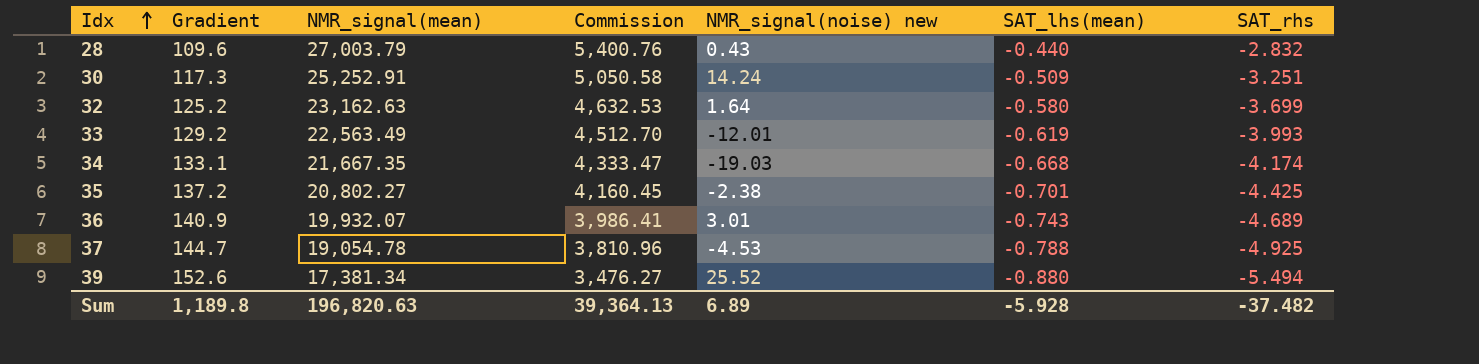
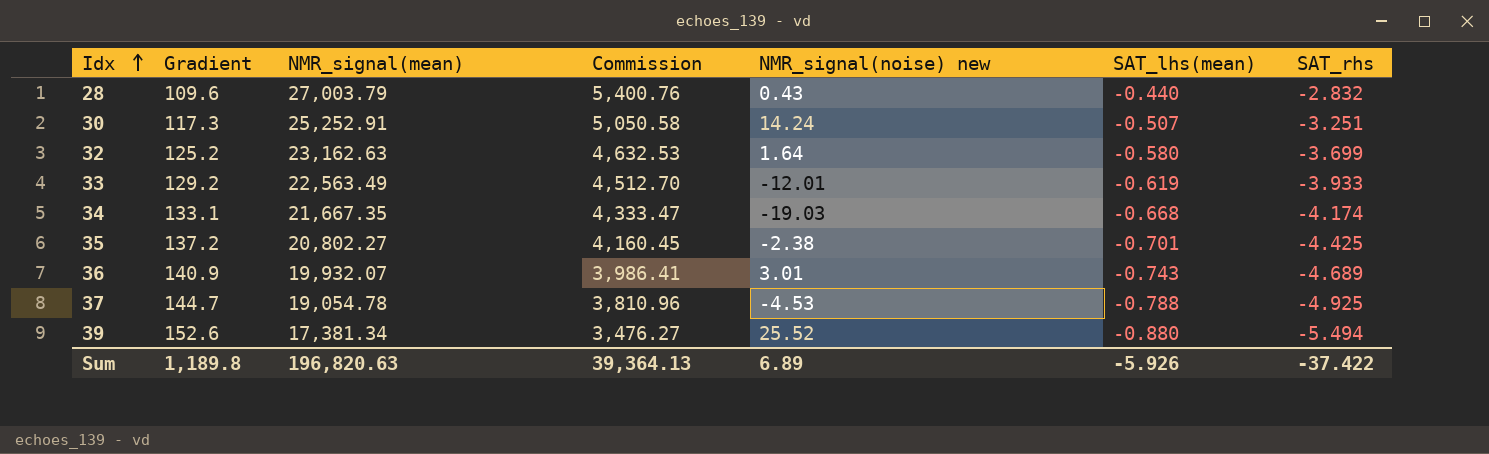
30 | SAT_lhs(mean): -0.509 -> -0.507
33 | SAT_rhs: -3.993 -> -3.933
Sum | SAT_lhs(mean): -5.928 -> -5.926
Sum | SAT_rhs: -37.482 -> -37.422

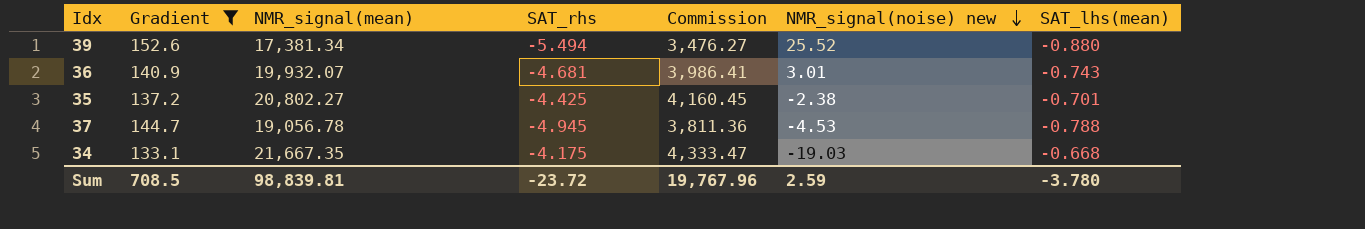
filter: none -> Gradient >= 133.1
row order: Idx ascending -> NMR_signal(noise) new descending
column SAT_rhs | position: 7 -> 4
36 | SAT_rhs: -4.689 -> -4.681
37 | NMR_signal(mean): 19,054.78 -> 19,056.78
37 | SAT_rhs: -4.925 -> -4.945
37 | Commission: 3,810.96 -> 3,811.36
34 | SAT_rhs: -4.174 -> -4.175
Sum | Gradient: 1,189.8 -> 708.5
Sum | NMR_signal(mean): 196,820.63 -> 98,839.81
Sum | SAT_rhs: -37.422 -> -23.72
Sum | Commission: 39,364.13 -> 19,767.96
Sum | NMR_signal(noise) new: 6.89 -> 2.59
Sum | SAT_lhs(mean): -5.926 -> -3.780

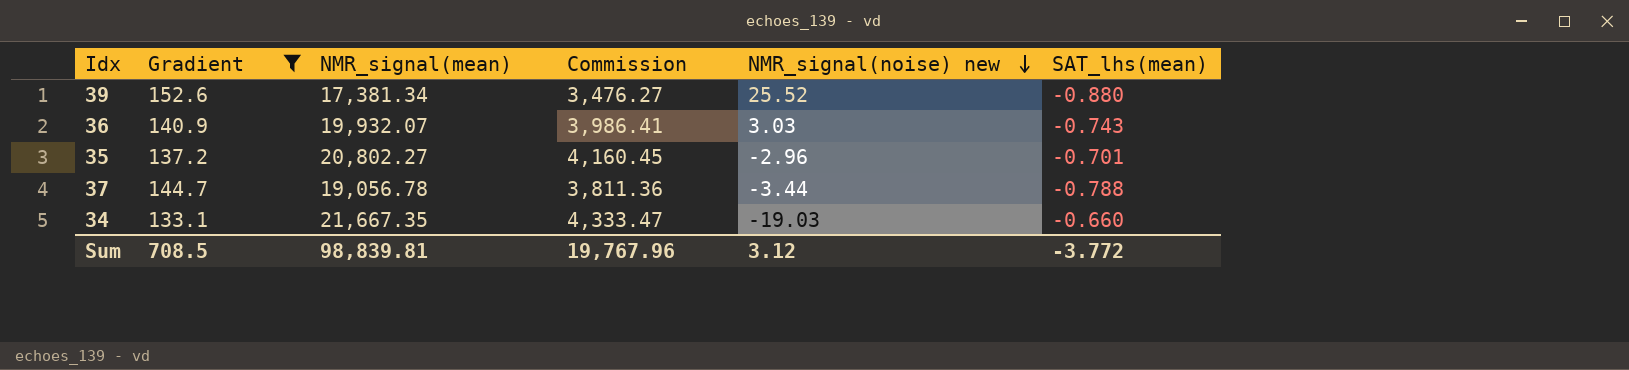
column SAT_rhs | position: 4 -> none
36 | NMR_signal(noise) new: 3.01 -> 3.03
35 | NMR_signal(noise) new: -2.38 -> -2.96
37 | NMR_signal(noise) new: -4.53 -> -3.44
34 | SAT_lhs(mean): -0.668 -> -0.660
Sum | NMR_signal(noise) new: 2.59 -> 3.12
Sum | SAT_lhs(mean): -3.780 -> -3.772

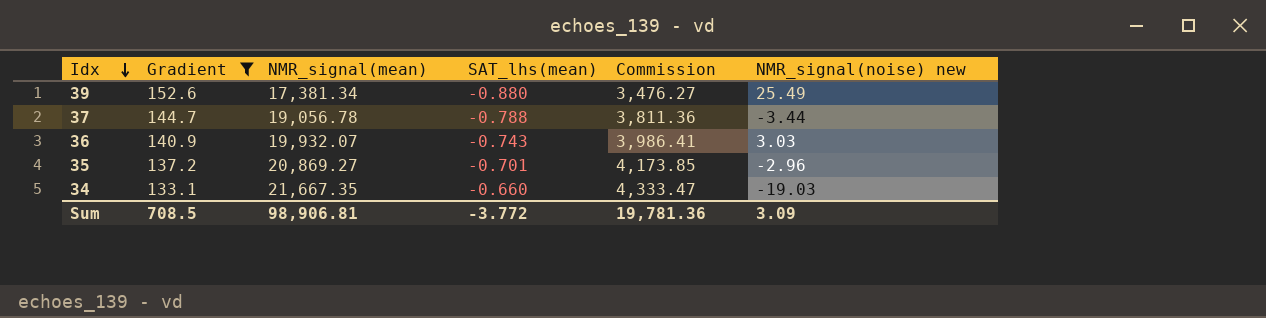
row order: NMR_signal(noise) new descending -> Idx descending
column SAT_lhs(mean) | position: 6 -> 4
39 | NMR_signal(noise) new: 25.52 -> 25.49
35 | NMR_signal(mean): 20,802.27 -> 20,869.27
35 | Commission: 4,160.45 -> 4,173.85
Sum | NMR_signal(mean): 98,839.81 -> 98,906.81
Sum | Commission: 19,767.96 -> 19,781.36
Sum | NMR_signal(noise) new: 3.12 -> 3.09

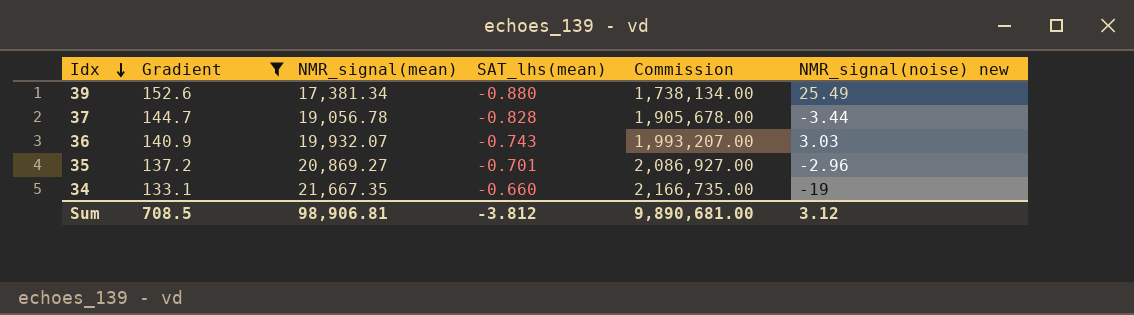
column Commission | formula: [NMR_signal(mean)] * 0.2 -> [NMR_signal(mean)] * 100
37 | SAT_lhs(mean): -0.788 -> -0.828
34 | NMR_signal(noise) new: -19.03 -> -19
Sum | SAT_lhs(mean): -3.772 -> -3.812
Sum | Commission: 19,781.36 -> 9,890,681.00
Sum | NMR_signal(noise) new: 3.09 -> 3.12

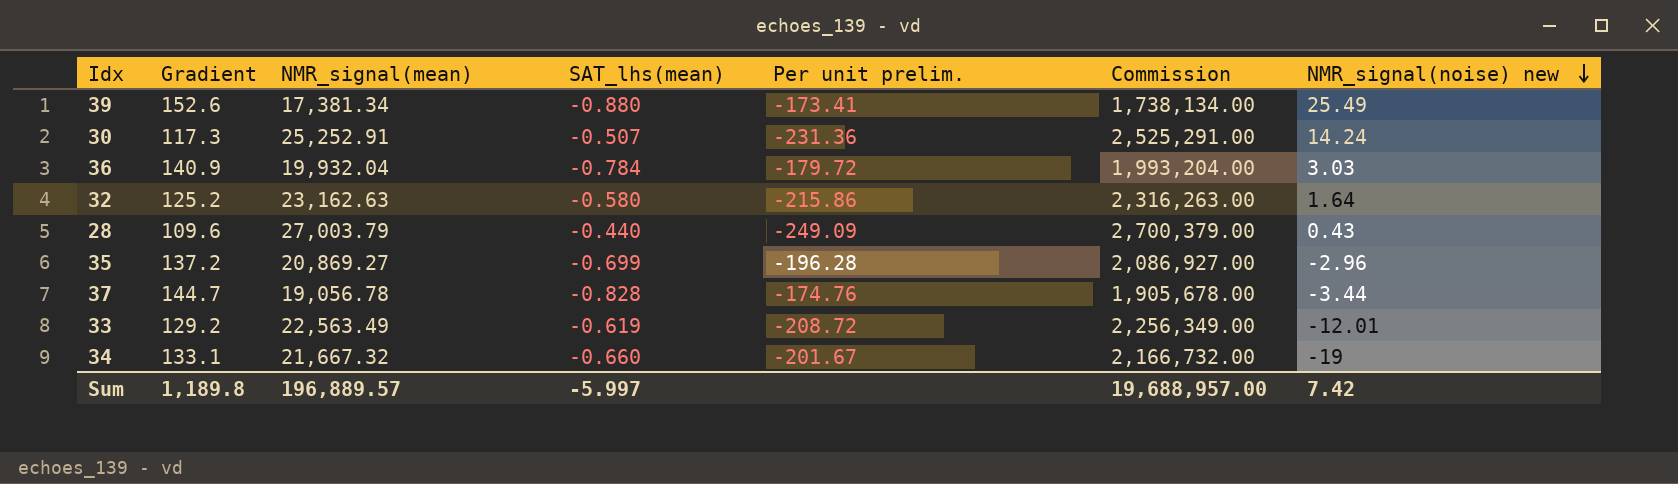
filter: Gradient >= 133.1 -> none
row order: Idx descending -> NMR_signal(noise) new descending
column Per unit prelim. | formula: none -> [Gradient] / [SAT_lhs(mean)]
36 | NMR_signal(mean): 19,932.07 -> 19,932.04
36 | SAT_lhs(mean): -0.743 -> -0.784
36 | Commission: 1,993,207.00 -> 1,993,204.00
35 | SAT_lhs(mean): -0.701 -> -0.699
34 | NMR_signal(mean): 21,667.35 -> 21,667.32
34 | Commission: 2,166,735.00 -> 2,166,732.00
Sum | Gradient: 708.5 -> 1,189.8
Sum | NMR_signal(mean): 98,906.81 -> 196,889.57
Sum | SAT_lhs(mean): -3.812 -> -5.997
Sum | Commission: 9,890,681.00 -> 19,688,957.00
Sum | NMR_signal(noise) new: 3.12 -> 7.42

